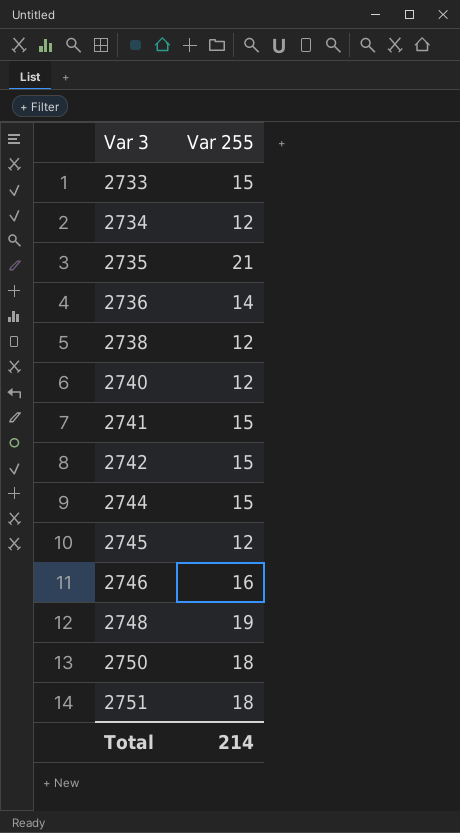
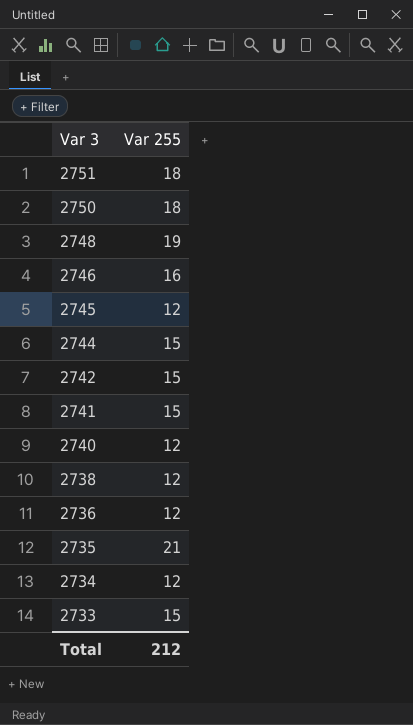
row order: Var 3 ascending -> Var 3 descending
2736 | Var 255: 14 -> 12
Total | Var 255: 214 -> 212

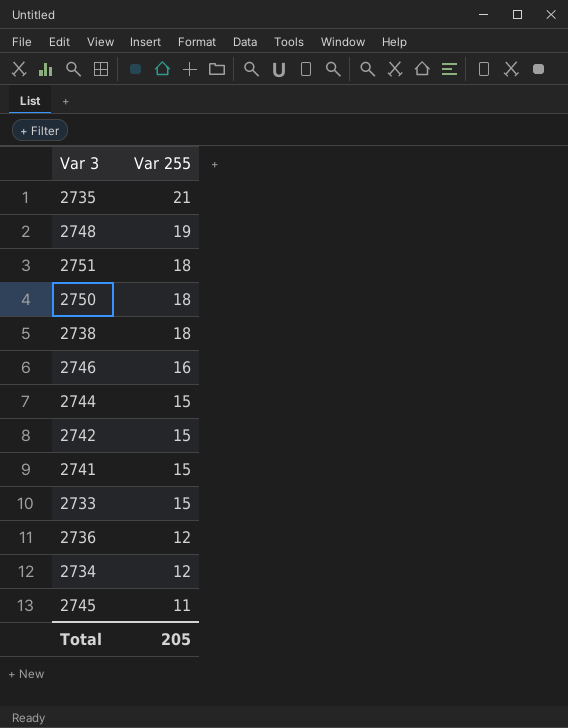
row order: Var 3 descending -> Var 255 descending
row 2740: 12 -> none
2738 | Var 255: 12 -> 18
2745 | Var 255: 12 -> 11
Total | Var 255: 212 -> 205

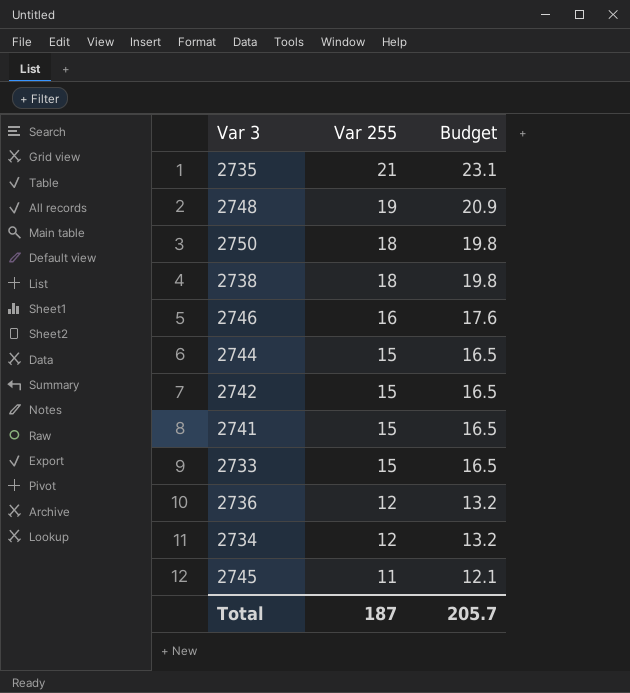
column Budget | formula: none -> [Var 255] * 1.1
row 2751: 18 -> none
Total | Var 255: 205 -> 187

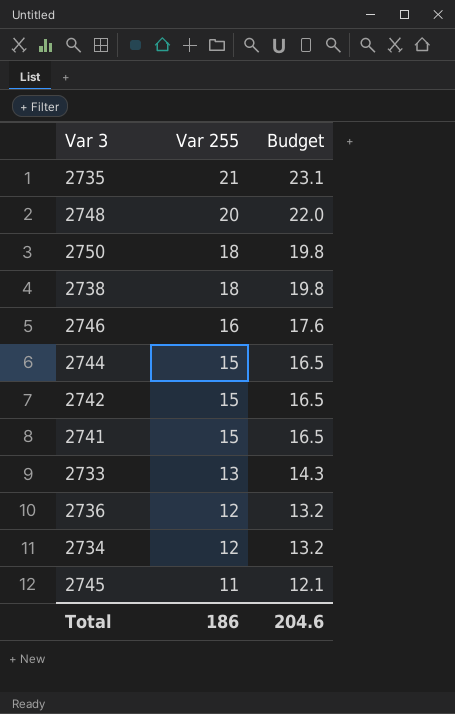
2748 | Var 255: 19 -> 20
2748 | Budget: 20.9 -> 22.0
2733 | Var 255: 15 -> 13
2733 | Budget: 16.5 -> 14.3
Total | Var 255: 187 -> 186
Total | Budget: 205.7 -> 204.6

